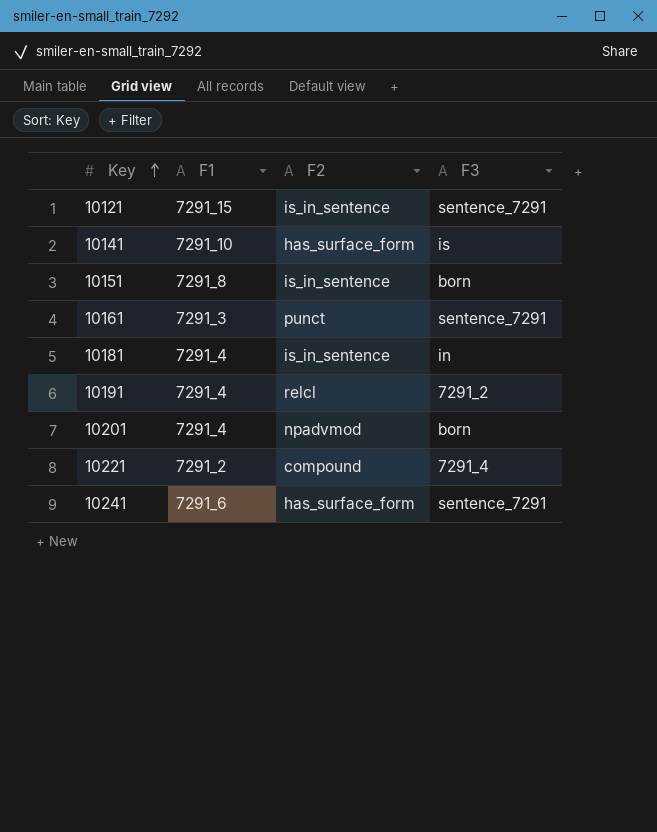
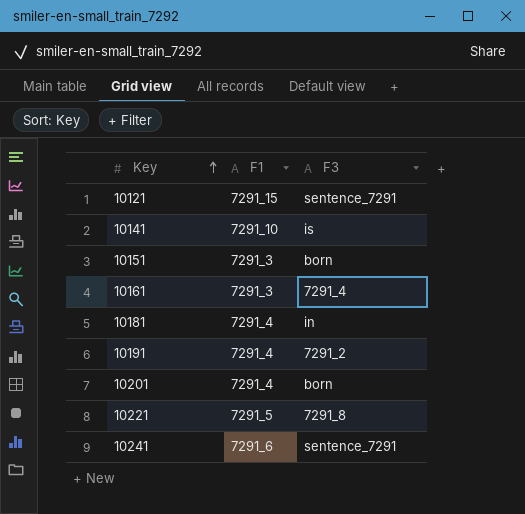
column F2 | position: 3 -> none
10151 | F1: 7291_8 -> 7291_3
10161 | F3: sentence_7291 -> 7291_4
10221 | F1: 7291_2 -> 7291_5
10221 | F3: 7291_4 -> 7291_8

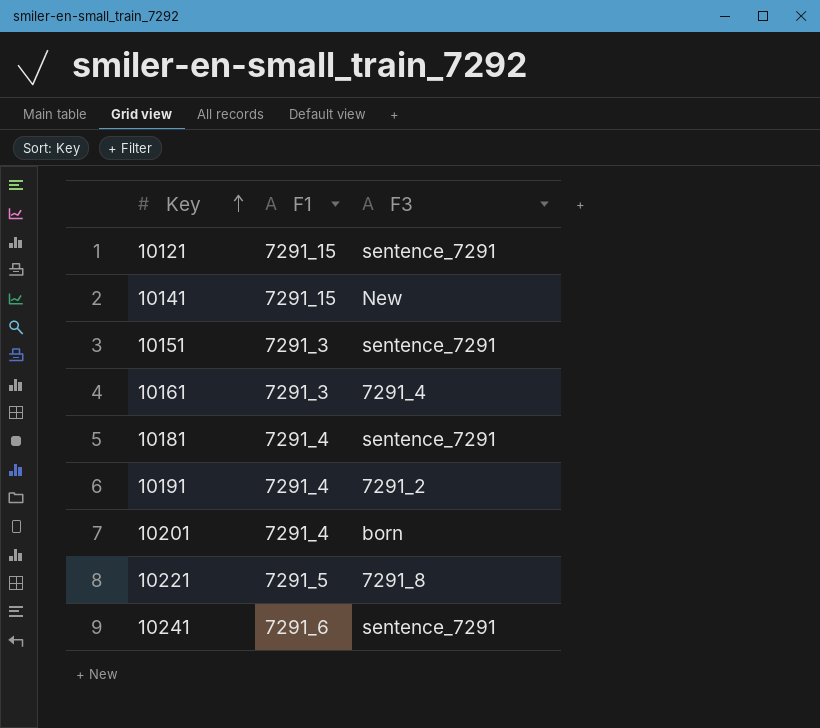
10141 | F1: 7291_10 -> 7291_15
10141 | F3: is -> New
10151 | F3: born -> sentence_7291
10181 | F3: in -> sentence_7291

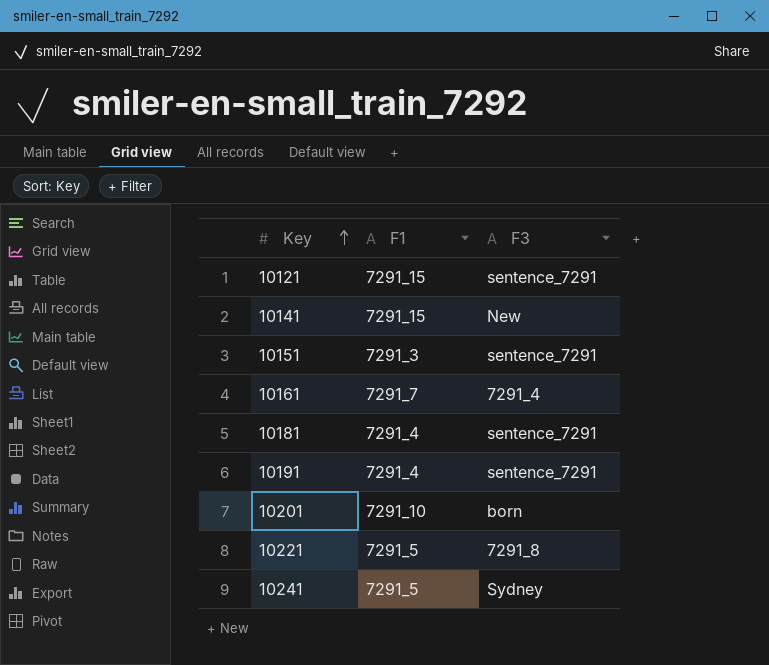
10161 | F1: 7291_3 -> 7291_7
10191 | F3: 7291_2 -> sentence_7291
10201 | F1: 7291_4 -> 7291_10
10241 | F1: 7291_6 -> 7291_5
10241 | F3: sentence_7291 -> Sydney

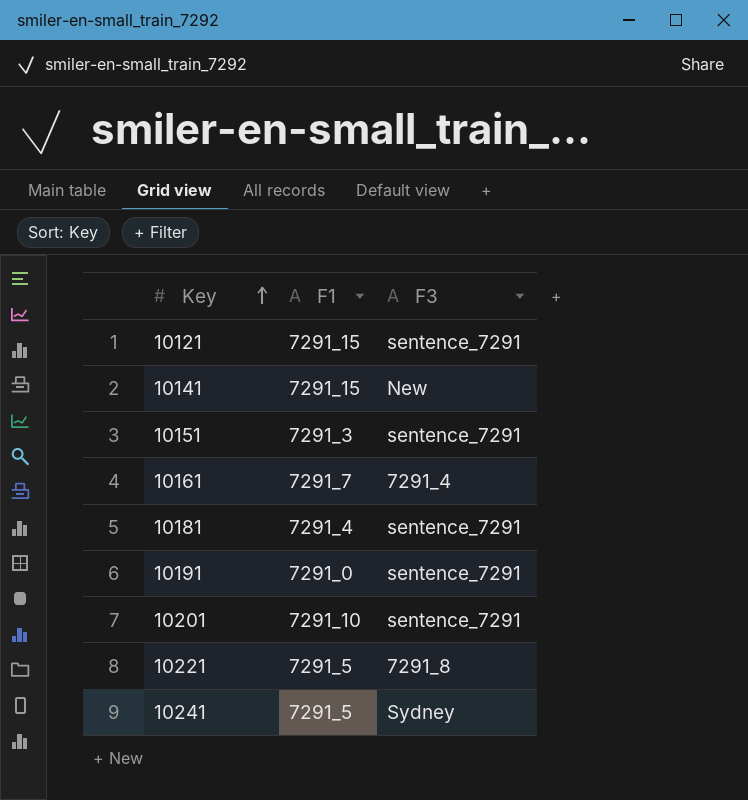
10191 | F1: 7291_4 -> 7291_0
10201 | F3: born -> sentence_7291

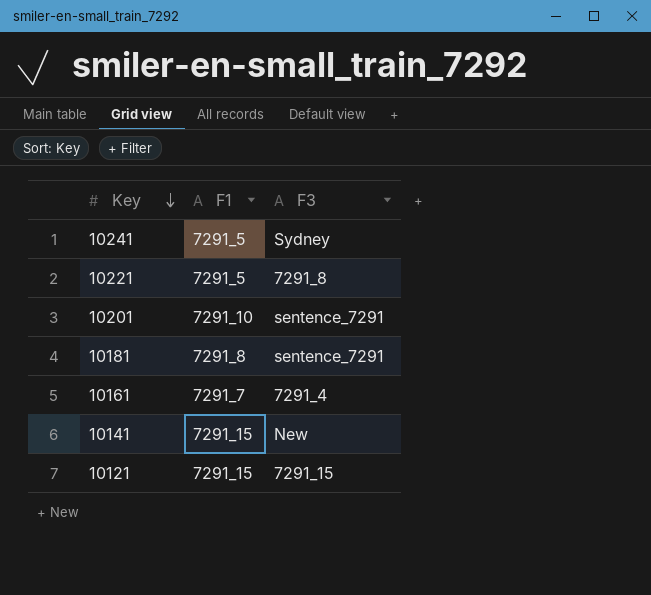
row order: Key ascending -> Key descending
row 10151: 7291_3 | sentence_7291 -> none
row 10191: 7291_0 | sentence_7291 -> none
10181 | F1: 7291_4 -> 7291_8
10121 | F3: sentence_7291 -> 7291_15

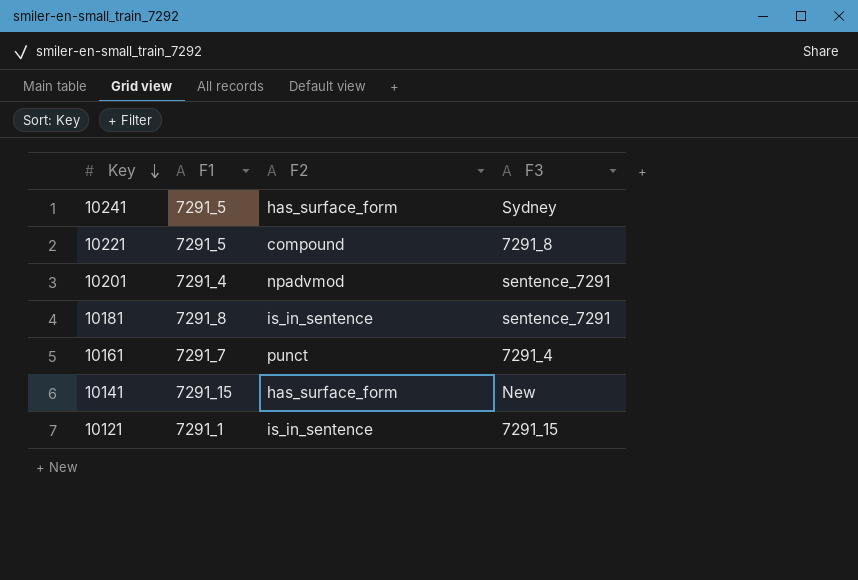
column F2 | position: none -> 3
10201 | F1: 7291_10 -> 7291_4
10121 | F1: 7291_15 -> 7291_1

